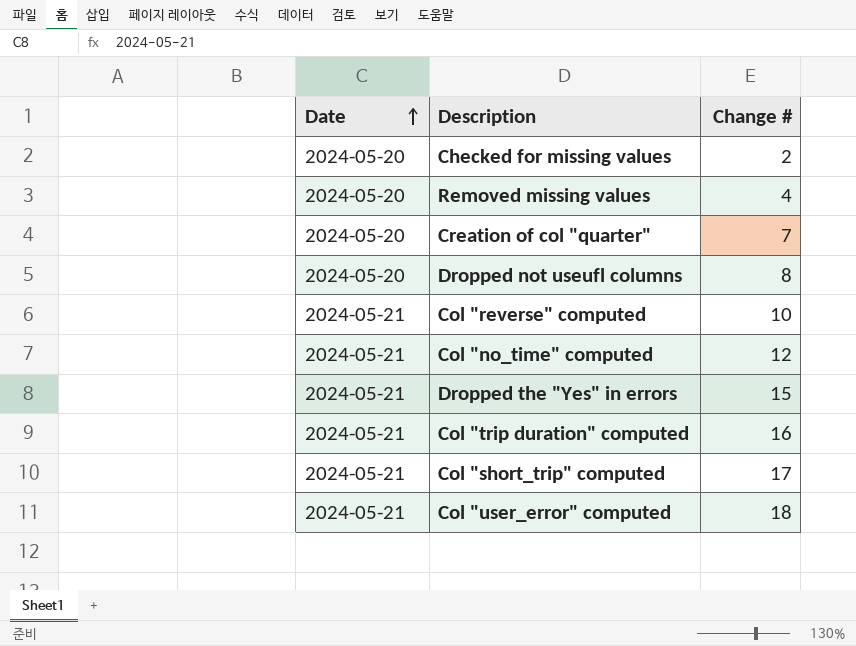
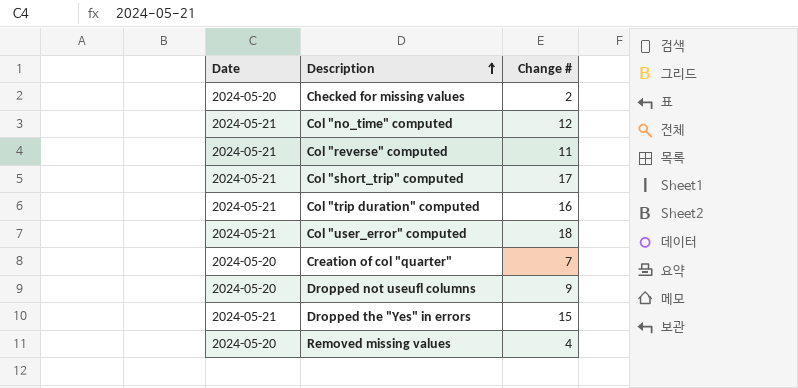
row order: Date ascending -> Description ascending
Col "reverse" computed | Change #: 10 -> 11
Dropped not useufl columns | Change #: 8 -> 9

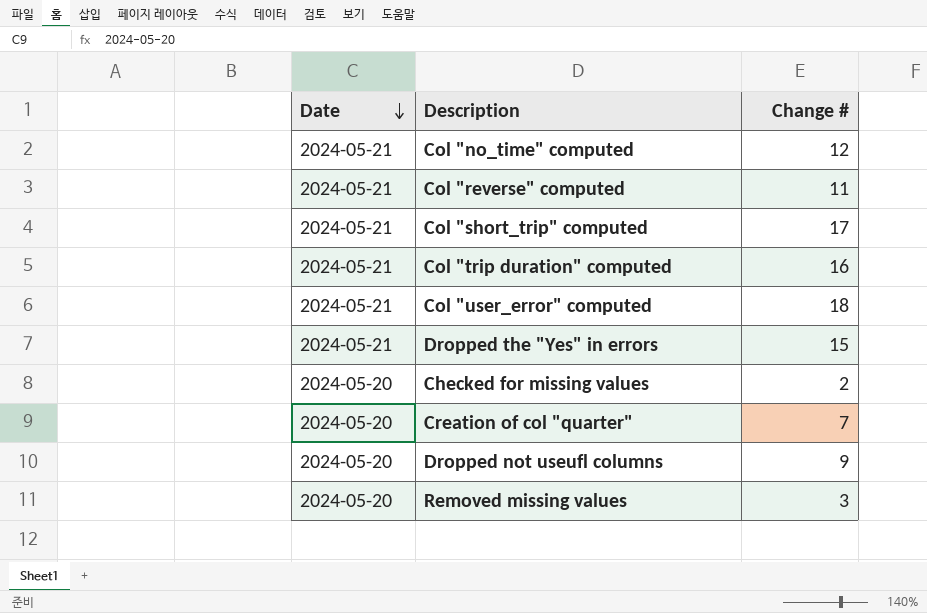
row order: Description ascending -> Date descending
Removed missing values | Change #: 4 -> 3

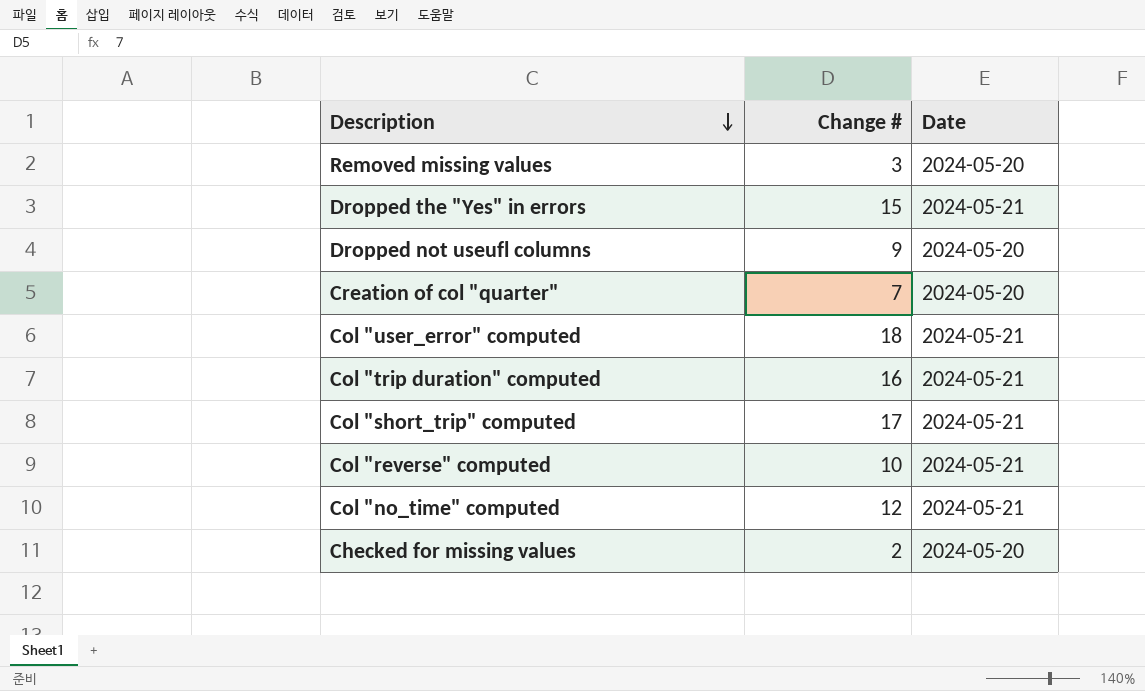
row order: Date descending -> Description descending
column Date | position: 1 -> 3
Col "reverse" computed | Change #: 11 -> 10

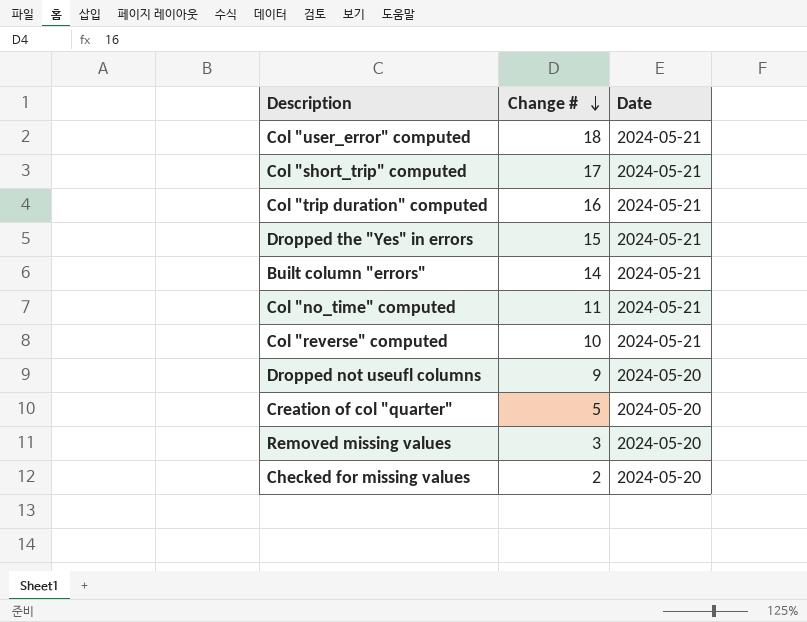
row order: Description descending -> Change # descending
row Built column "errors": none -> 14 | 2024-05-21
Col "no_time" computed | Change #: 12 -> 11
Creation of col "quarter" | Change #: 7 -> 5

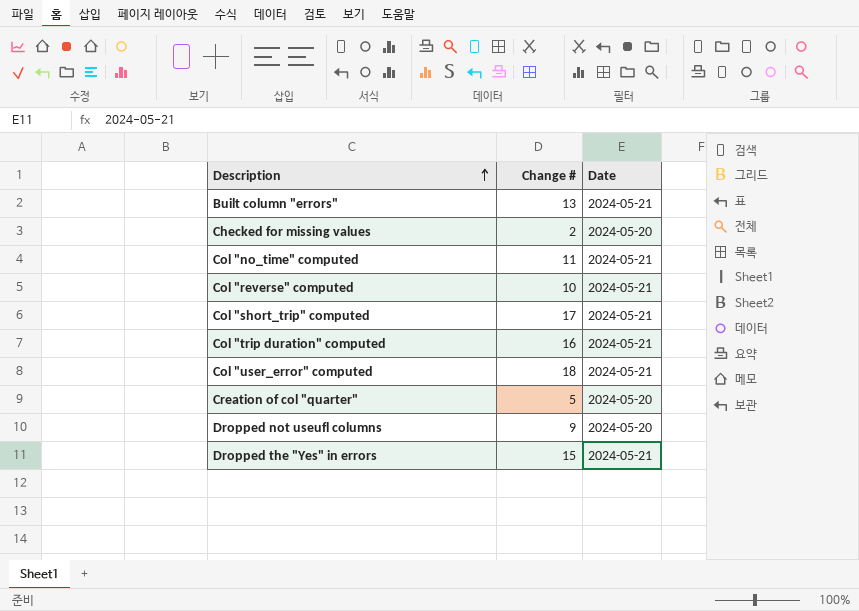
row order: Change # descending -> Description ascending
row Removed missing values: 3 | 2024-05-20 -> none
Built column "errors" | Change #: 14 -> 13

